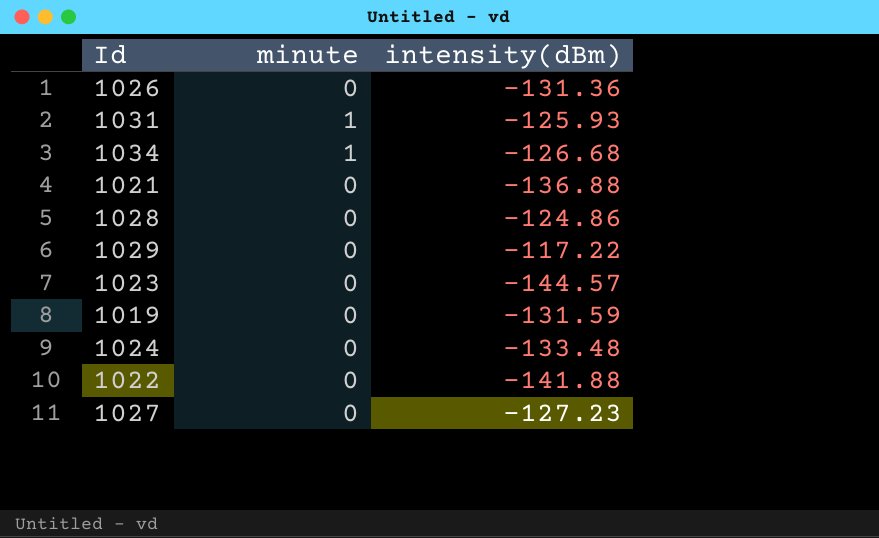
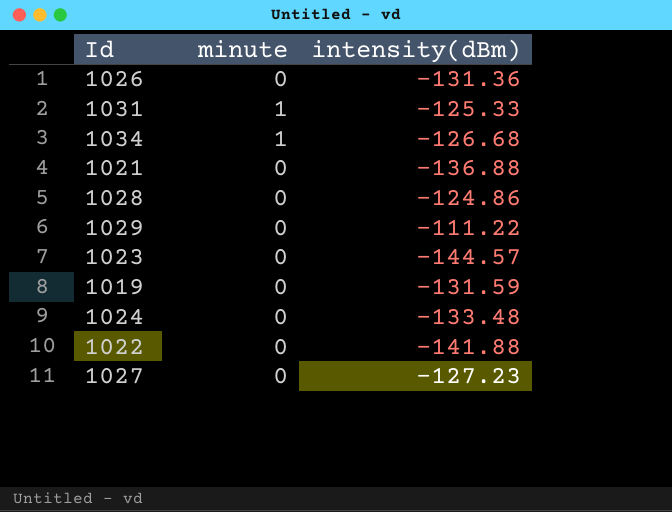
1031 | intensity(dBm): -125.93 -> -125.33
1029 | intensity(dBm): -117.22 -> -111.22

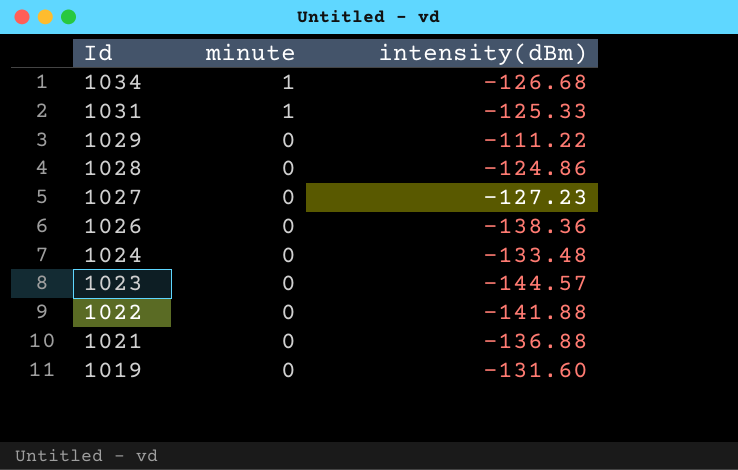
row order: none -> Id descending
1026 | intensity(dBm): -131.36 -> -138.36
1019 | intensity(dBm): -131.59 -> -131.60

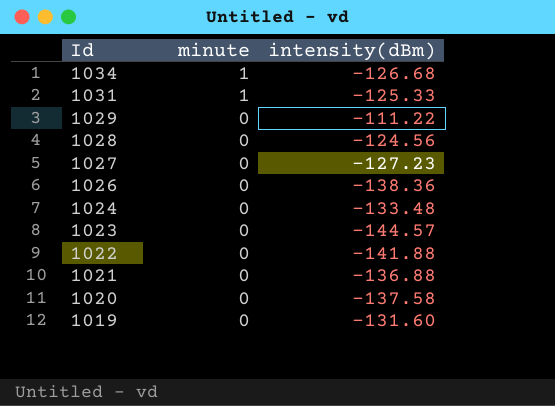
1028 | intensity(dBm): -124.86 -> -124.56
row 1020: none -> 0 | -137.58

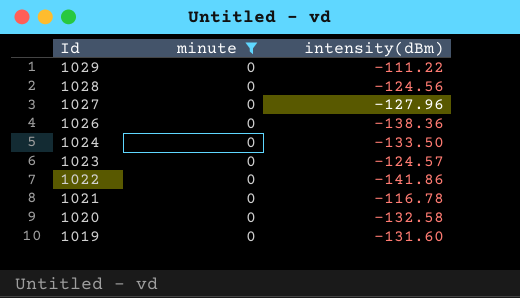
filter: none -> minute = 0
1027 | intensity(dBm): -127.23 -> -127.96
1024 | intensity(dBm): -133.48 -> -133.50
1023 | intensity(dBm): -144.57 -> -124.57
1022 | intensity(dBm): -141.88 -> -141.86
1021 | intensity(dBm): -136.88 -> -116.78
1020 | intensity(dBm): -137.58 -> -132.58

